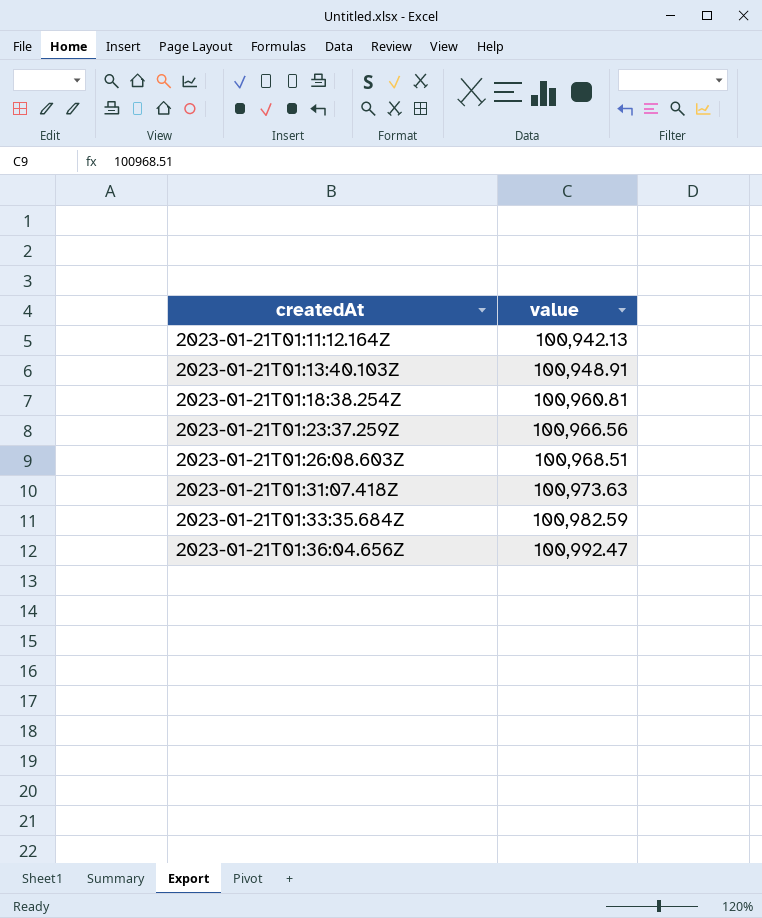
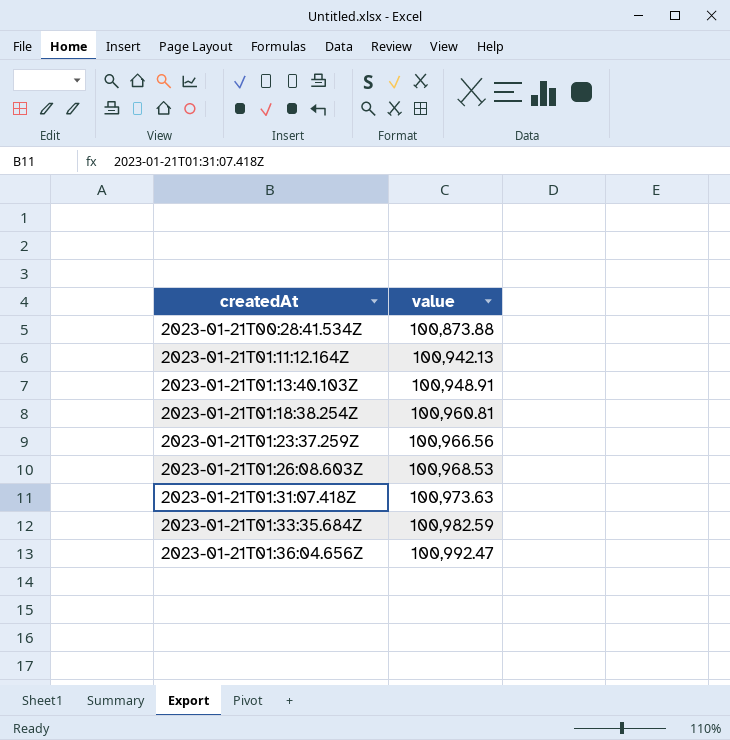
row 2023-01-21T00:28:41.534Z: none -> 100,873.88
2023-01-21T01:26:08.603Z | value: 100,968.51 -> 100,968.53

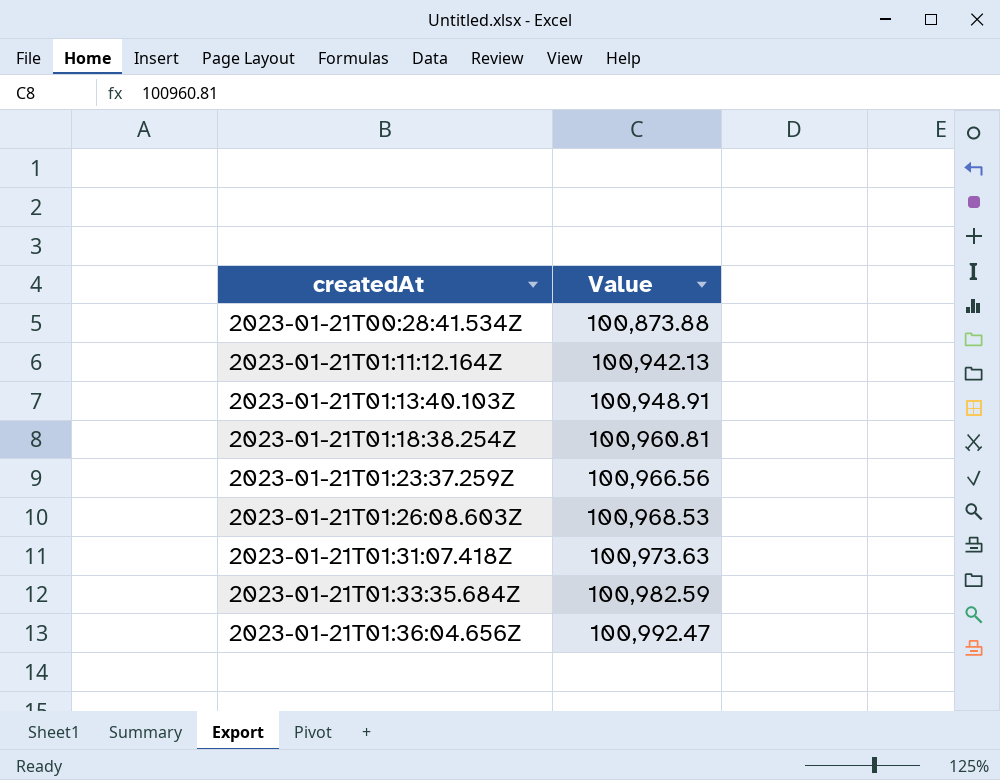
column name: value -> Value

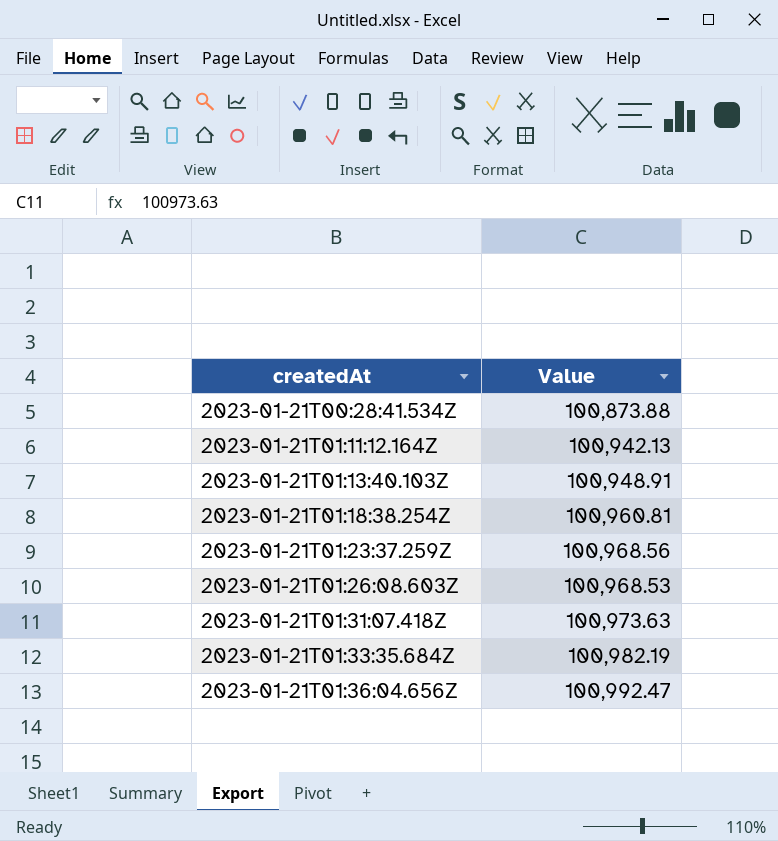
2023-01-21T01:23:37.259Z | Value: 100,966.56 -> 100,968.56
2023-01-21T01:33:35.684Z | Value: 100,982.59 -> 100,982.19

